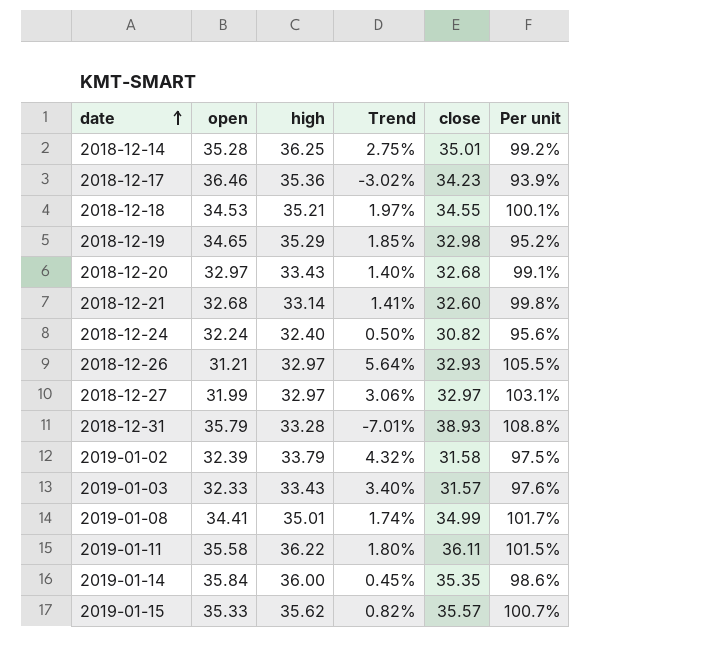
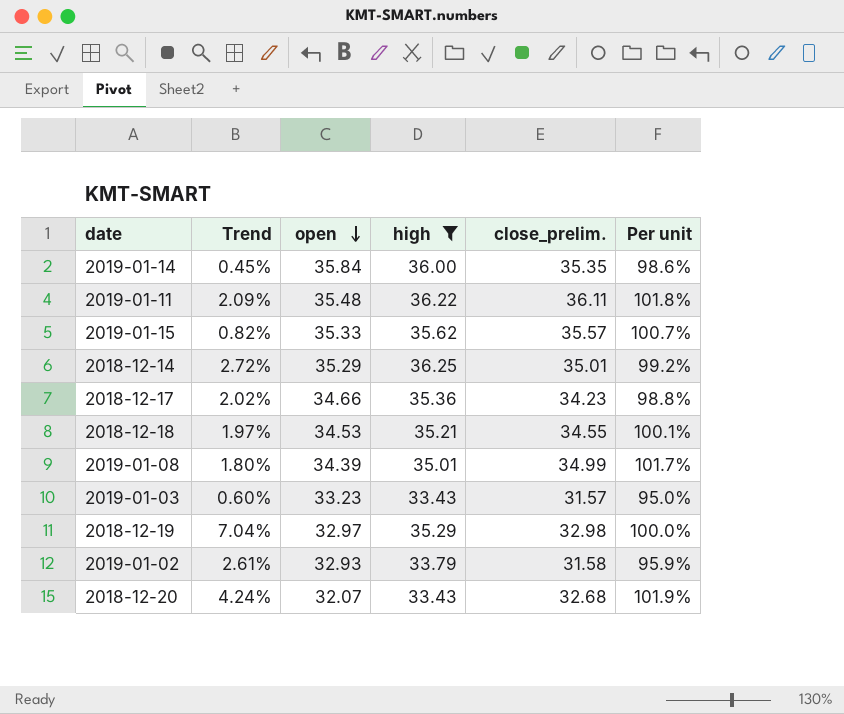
filter: none -> high >= 33.43
row order: date ascending -> open descending
column Trend | position: 4 -> 2
column name: close -> close_prelim.
2019-01-11 | Trend: 1.80% -> 2.09%
2019-01-11 | open: 35.58 -> 35.48
2019-01-11 | Per unit: 101.5% -> 101.8%
2018-12-14 | Trend: 2.75% -> 2.72%
2018-12-14 | open: 35.28 -> 35.29
2018-12-17 | Trend: -3.02% -> 2.02%
2018-12-17 | open: 36.46 -> 34.66
2018-12-17 | Per unit: 93.9% -> 98.8%
2019-01-08 | Trend: 1.74% -> 1.80%
2019-01-08 | open: 34.41 -> 34.39
2019-01-03 | Trend: 3.40% -> 0.60%
2019-01-03 | open: 32.33 -> 33.23
2019-01-03 | Per unit: 97.6% -> 95.0%
2018-12-19 | Trend: 1.85% -> 7.04%
2018-12-19 | open: 34.65 -> 32.97
2018-12-19 | Per unit: 95.2% -> 100.0%
2019-01-02 | Trend: 4.32% -> 2.61%
2019-01-02 | open: 32.39 -> 32.93
2019-01-02 | Per unit: 97.5% -> 95.9%
2018-12-20 | Trend: 1.40% -> 4.24%
2018-12-20 | open: 32.97 -> 32.07
2018-12-20 | Per unit: 99.1% -> 101.9%

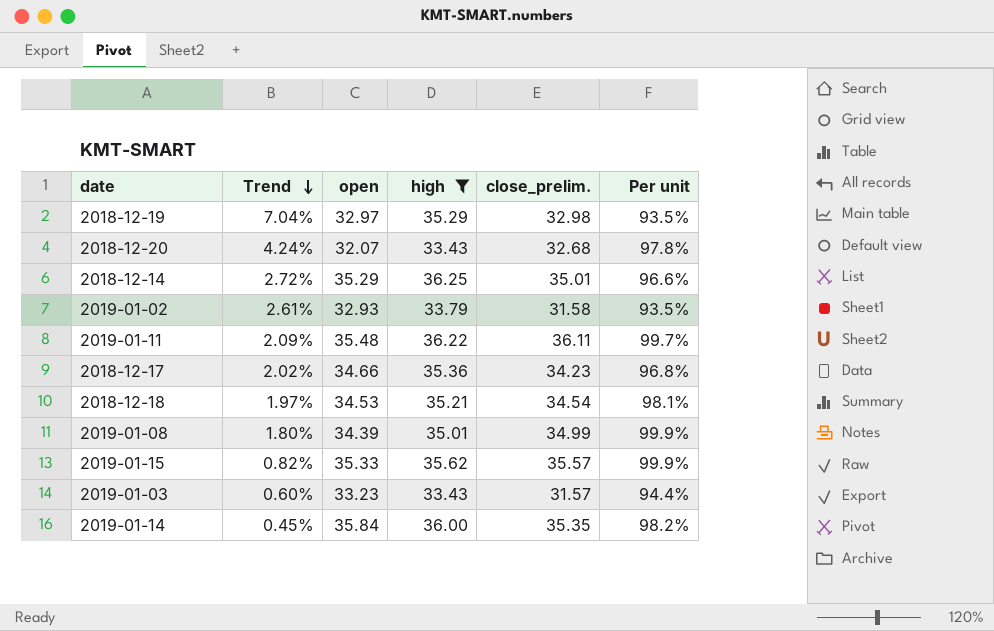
row order: open descending -> Trend descending
column Per unit | formula: [close_prelim.] / [open] -> [close_prelim.] / [high]
2018-12-18 | close_prelim.: 34.55 -> 34.54

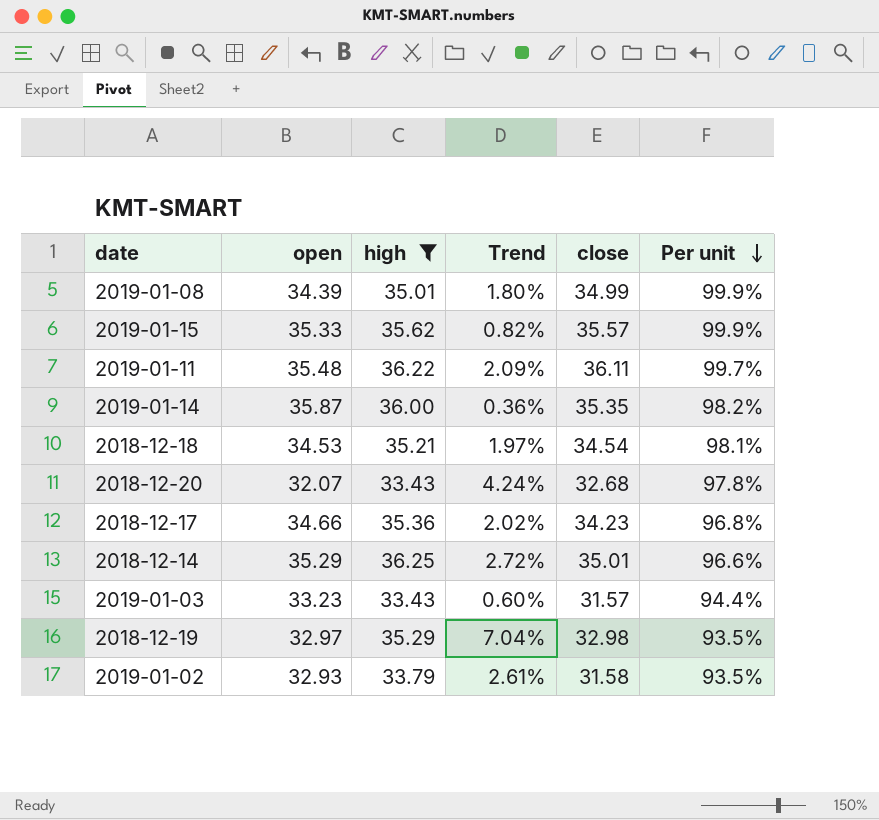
row order: Trend descending -> Per unit descending
column Trend | position: 2 -> 4
column name: close_prelim. -> close
2019-01-14 | open: 35.84 -> 35.87
2019-01-14 | Trend: 0.45% -> 0.36%

